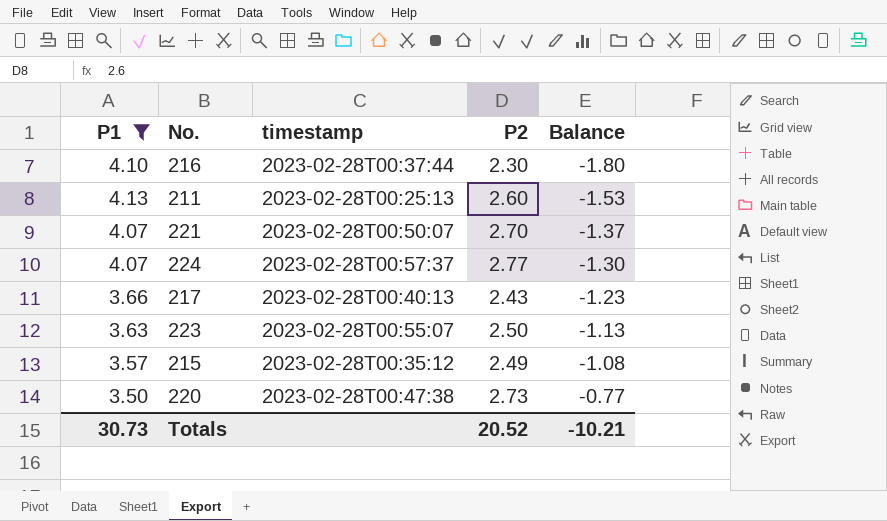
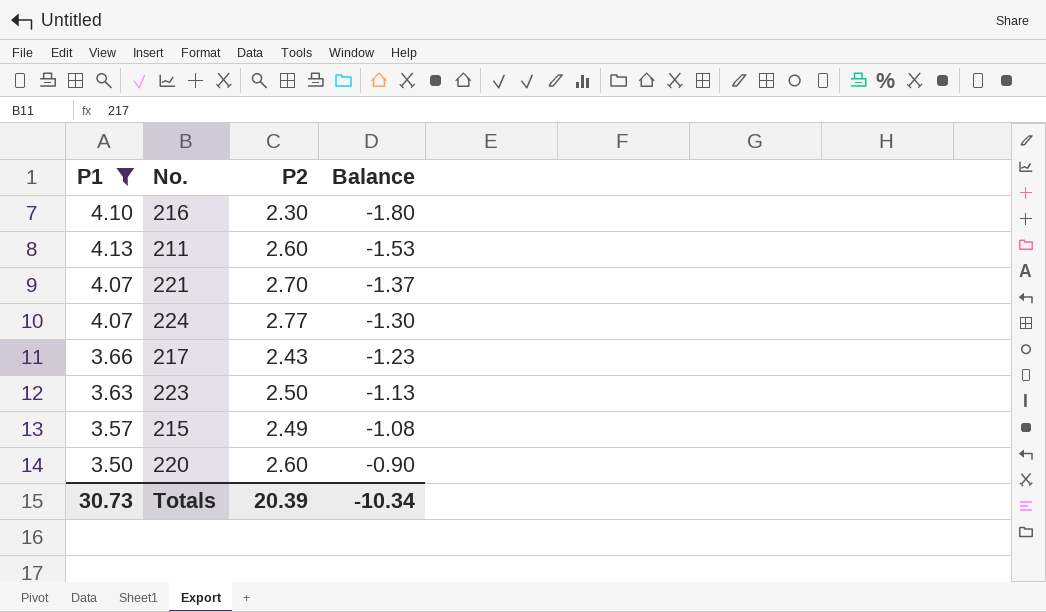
column timestamp | position: 3 -> none
220 | P2: 2.73 -> 2.60
220 | Balance: -0.77 -> -0.90
Totals | P2: 20.52 -> 20.39
Totals | Balance: -10.21 -> -10.34

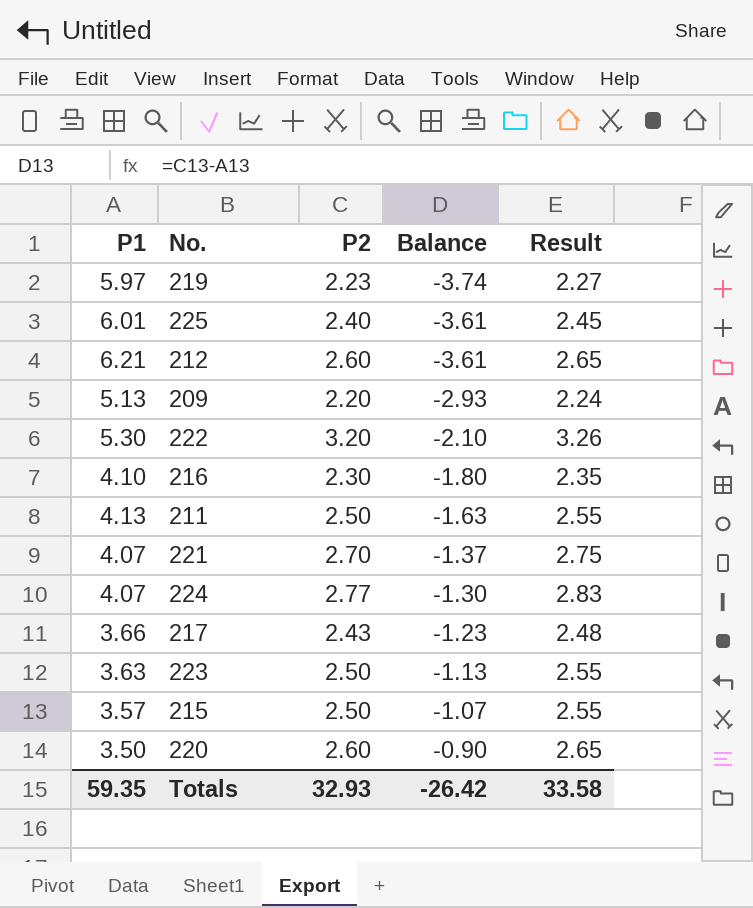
filter: P1 <= 4.13 -> none
column Result | formula: none -> [P2] * 1.02
211 | P2: 2.60 -> 2.50
211 | Balance: -1.53 -> -1.63
215 | P2: 2.49 -> 2.50
215 | Balance: -1.08 -> -1.07
Totals | P1: 30.73 -> 59.35
Totals | P2: 20.39 -> 32.93
Totals | Balance: -10.34 -> -26.42

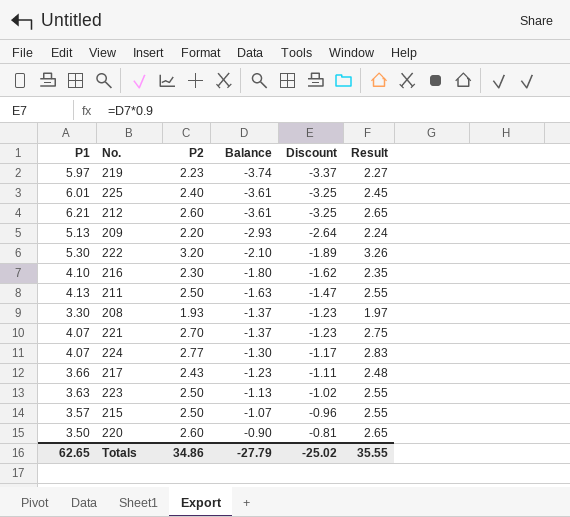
column Discount | formula: none -> [Balance] * 0.9
row 208: none -> 3.30 | 1.93 | -1.37 | -1.23 | 1.97
Totals | P1: 59.35 -> 62.65
Totals | P2: 32.93 -> 34.86
Totals | Balance: -26.42 -> -27.79
Totals | Result: 33.58 -> 35.55

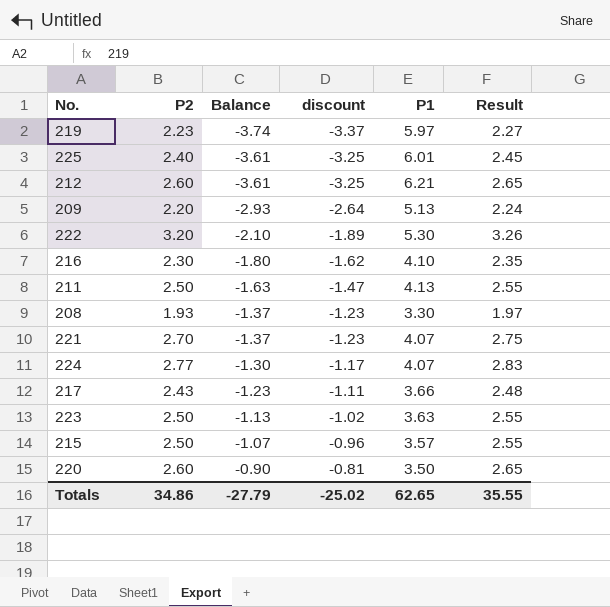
column name: Discount -> discount
column P1 | position: 1 -> 5

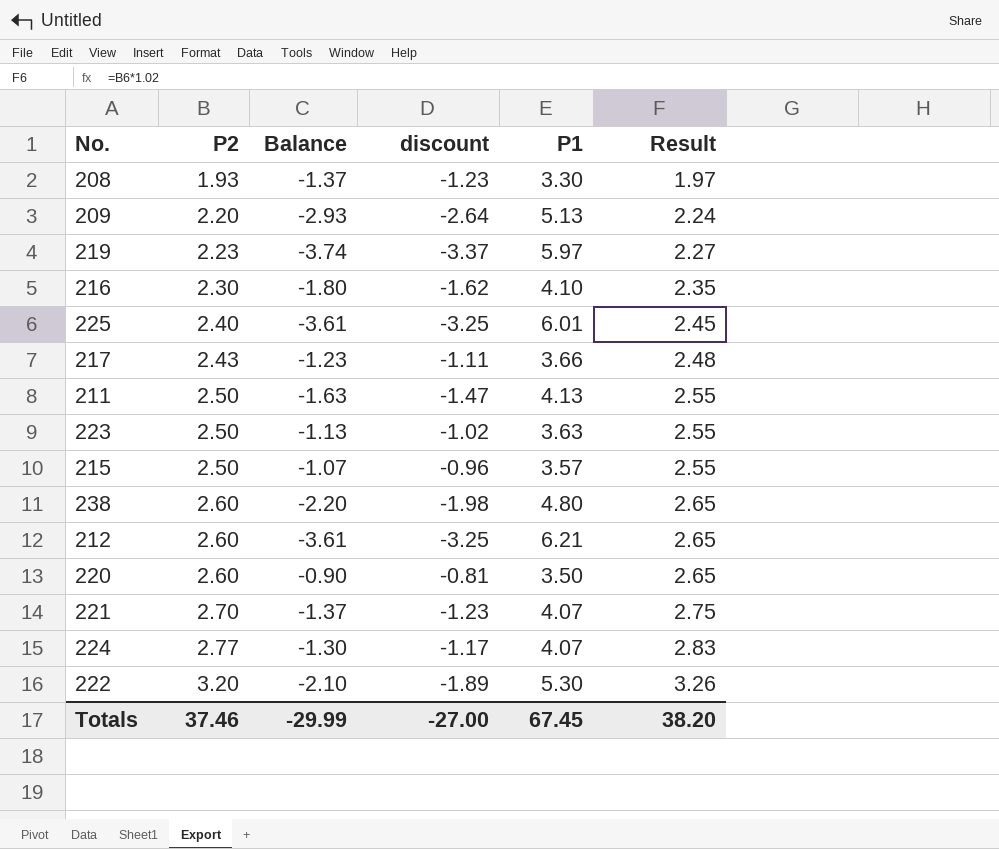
row order: Balance ascending -> P2 ascending
row 238: none -> 2.60 | -2.20 | -1.98 | 4.80 | 2.65
Totals | P2: 34.86 -> 37.46
Totals | Balance: -27.79 -> -29.99
Totals | discount: -25.02 -> -27.00
Totals | P1: 62.65 -> 67.45
Totals | Result: 35.55 -> 38.20

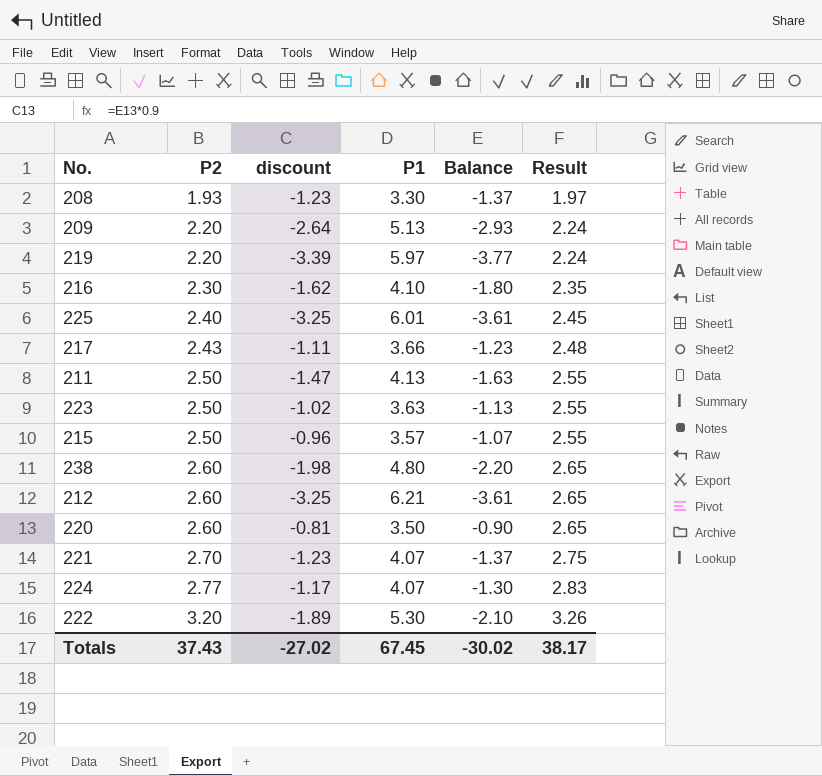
column Balance | position: 3 -> 5
219 | P2: 2.23 -> 2.20
219 | discount: -3.37 -> -3.39
219 | Balance: -3.74 -> -3.77
219 | Result: 2.27 -> 2.24
Totals | P2: 37.46 -> 37.43
Totals | discount: -27.00 -> -27.02
Totals | Balance: -29.99 -> -30.02
Totals | Result: 38.20 -> 38.17

